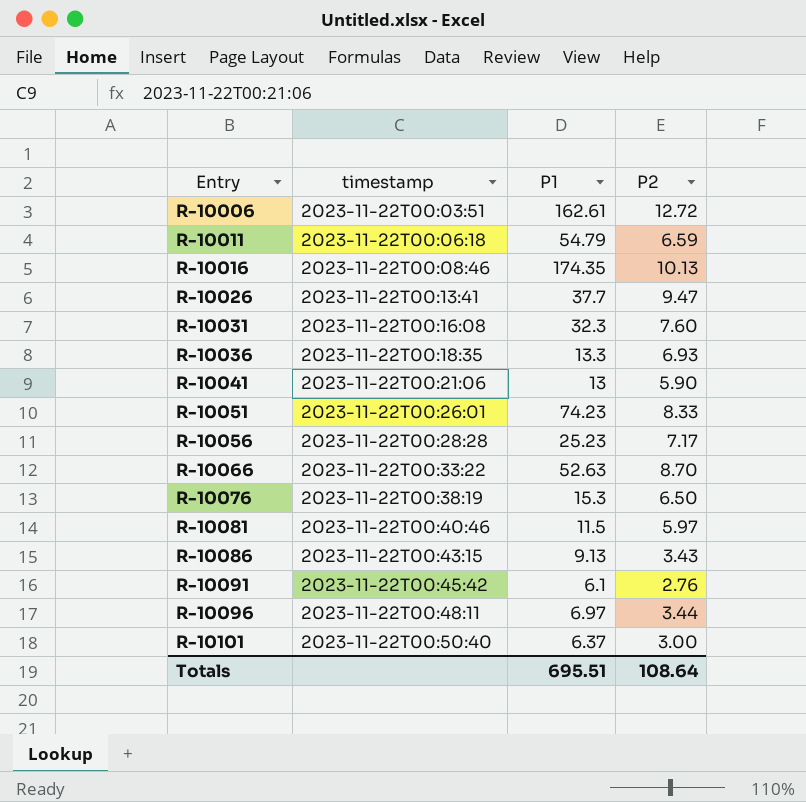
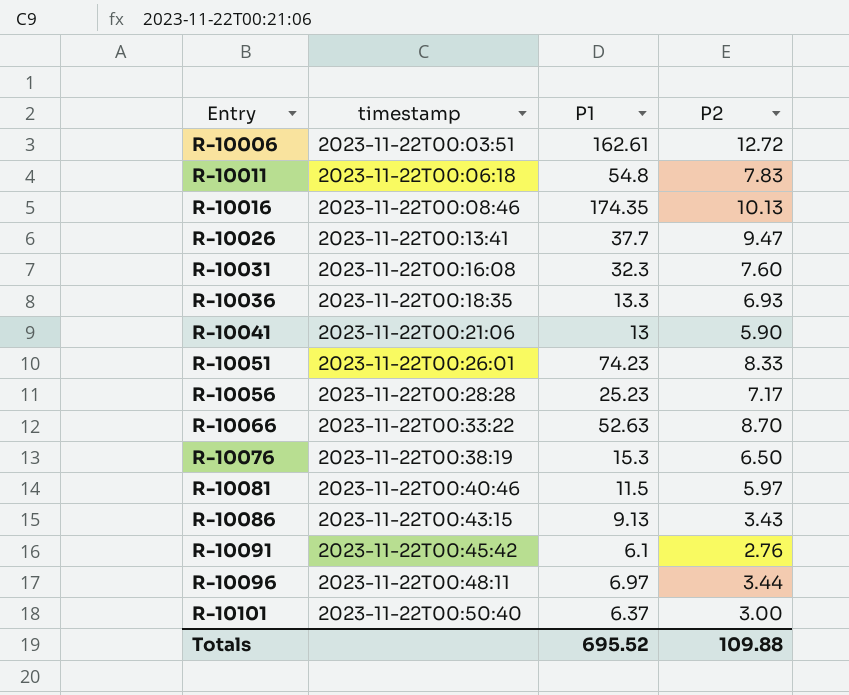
R-10011 | P1: 54.79 -> 54.8
R-10011 | P2: 6.59 -> 7.83
Totals | P1: 695.51 -> 695.52
Totals | P2: 108.64 -> 109.88

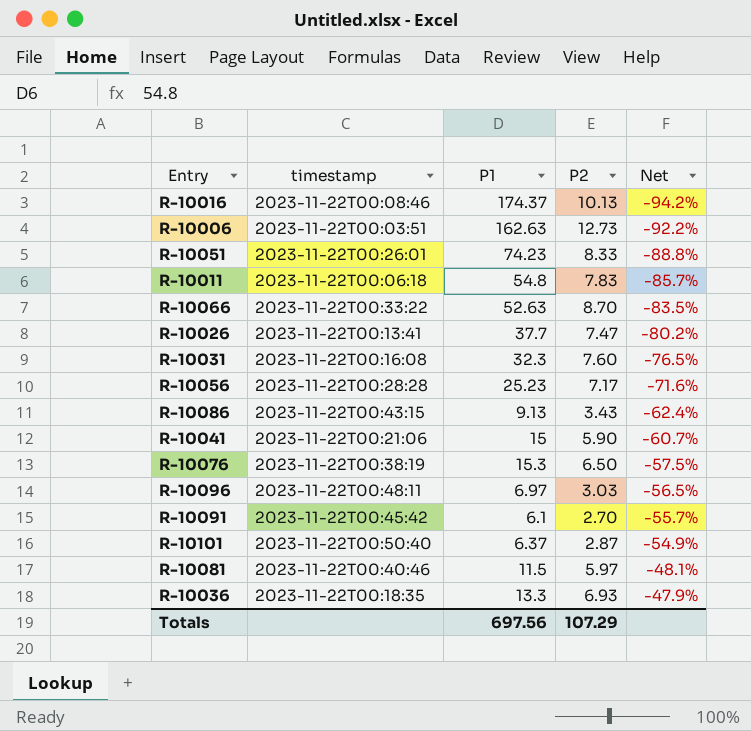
row order: Entry ascending -> Net ascending
column Net | formula: none -> ([P2] - [P1]) / [P1]
R-10016 | P1: 174.35 -> 174.37
R-10006 | P1: 162.61 -> 162.63
R-10006 | P2: 12.72 -> 12.73
R-10026 | P2: 9.47 -> 7.47
R-10041 | P1: 13 -> 15
R-10096 | P2: 3.44 -> 3.03
R-10091 | P2: 2.76 -> 2.70
R-10101 | P2: 3.00 -> 2.87
Totals | P1: 695.52 -> 697.56
Totals | P2: 109.88 -> 107.29

